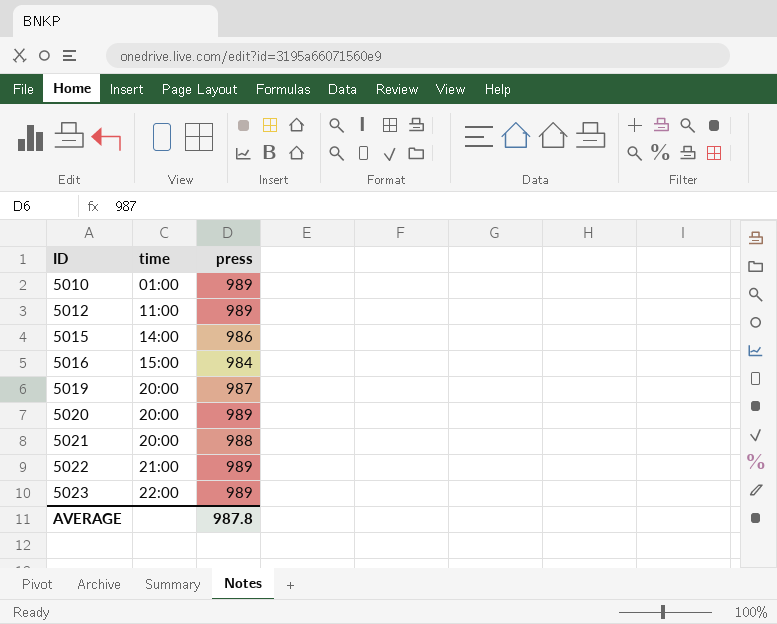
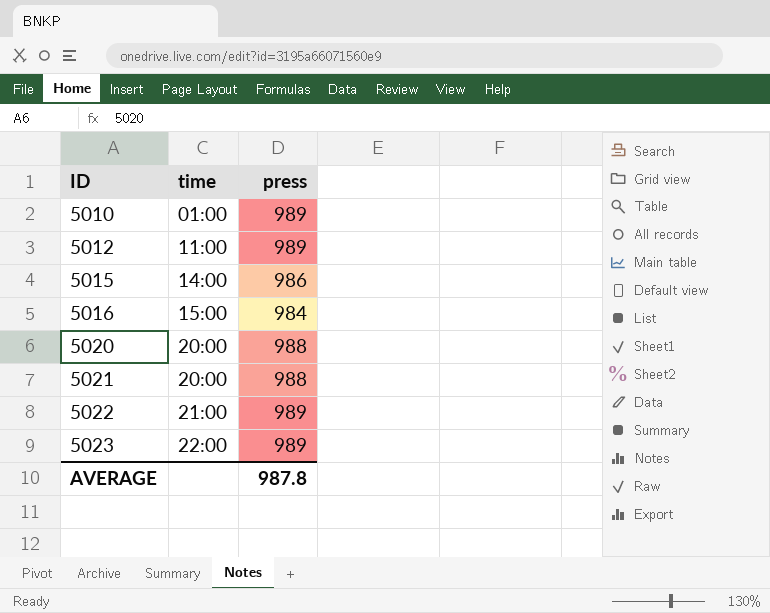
row 5019: 20:00 | 987 -> none
5020 | press: 989 -> 988

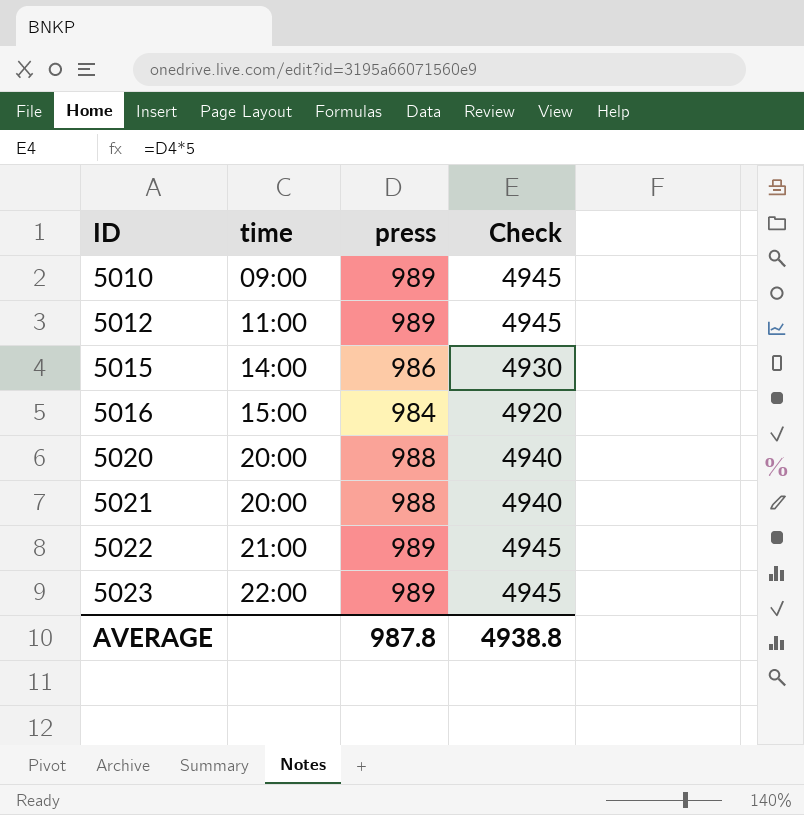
column Check | formula: none -> [press] * 5
5010 | time: 01:00 -> 09:00

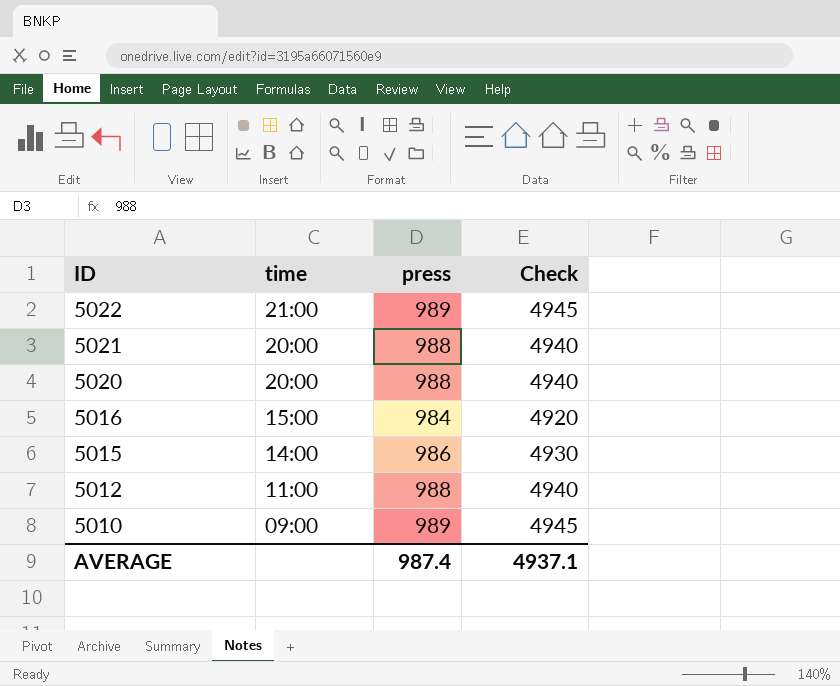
row order: ID ascending -> ID descending
row 5023: 22:00 | 989 | 4945 -> none
5012 | press: 989 -> 988
5012 | Check: 4945 -> 4940
AVERAGE | press: 987.8 -> 987.4
AVERAGE | Check: 4938.8 -> 4937.1

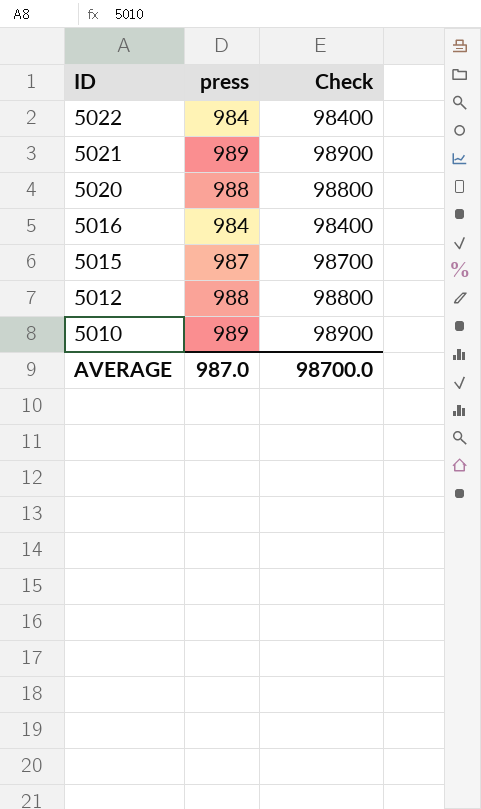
column time | position: 2 -> none
column Check | formula: [press] * 5 -> [press] * 100
5022 | press: 989 -> 984
5021 | press: 988 -> 989
5015 | press: 986 -> 987
AVERAGE | press: 987.4 -> 987.0
AVERAGE | Check: 4937.1 -> 98700.0

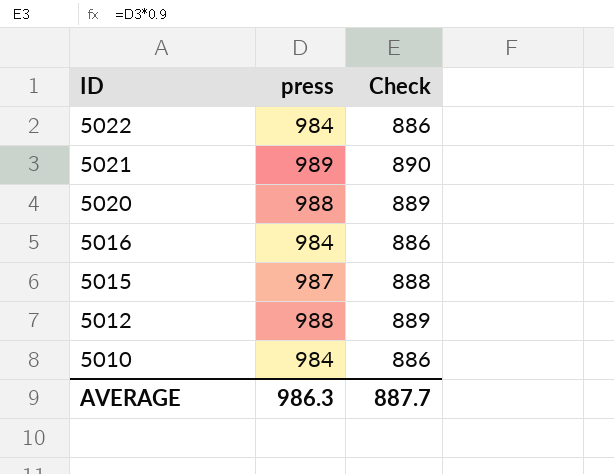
column Check | formula: [press] * 100 -> [press] * 0.9
5010 | press: 989 -> 984
AVERAGE | press: 987.0 -> 986.3
AVERAGE | Check: 98700.0 -> 887.7

